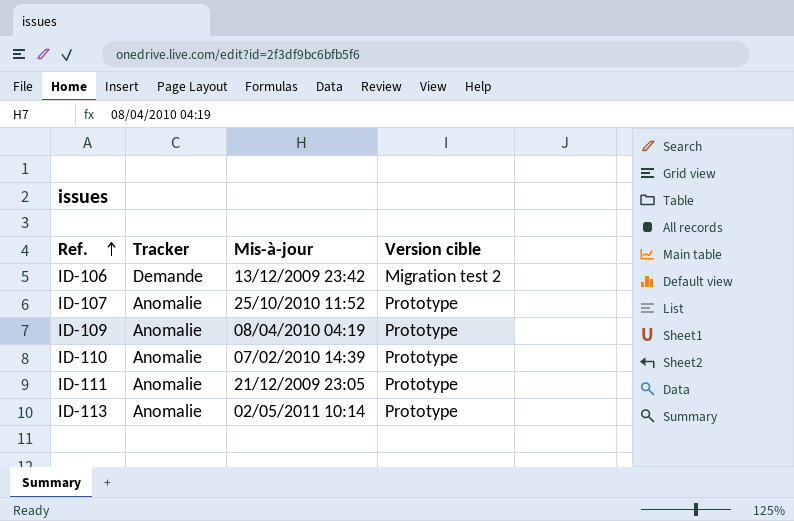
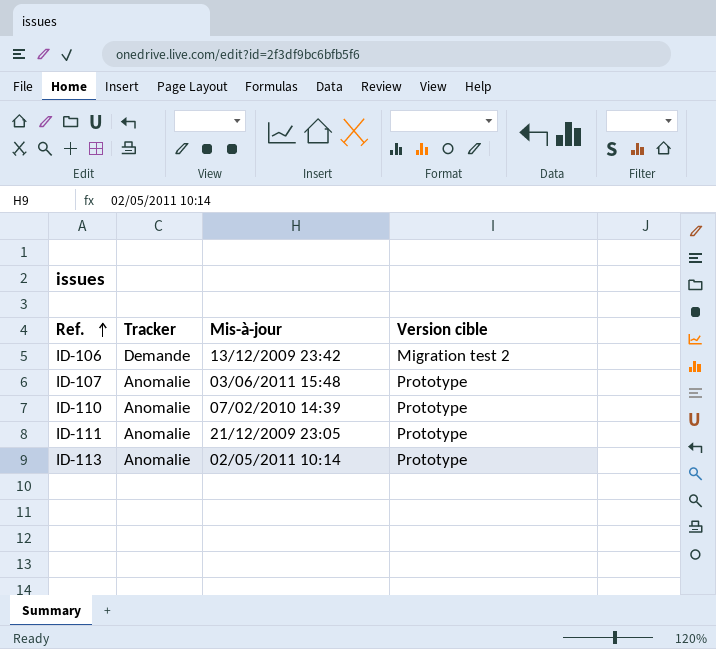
row ID-109: Anomalie | 08/04/2010 04:19 | Prototype -> none
ID-107 | Mis-à-jour: 25/10/2010 11:52 -> 03/06/2011 15:48

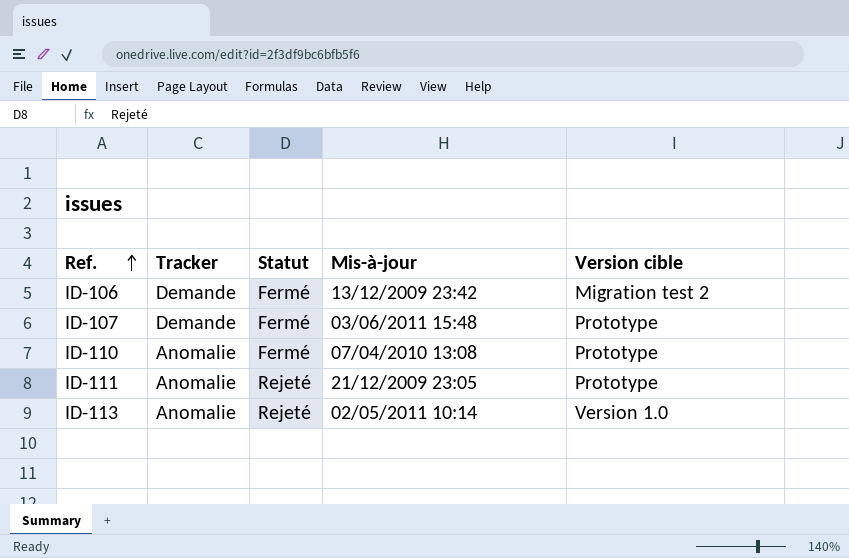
column Statut | position: none -> 3
ID-107 | Tracker: Anomalie -> Demande
ID-110 | Mis-à-jour: 07/02/2010 14:39 -> 07/04/2010 13:08
ID-113 | Version cible: Prototype -> Version 1.0

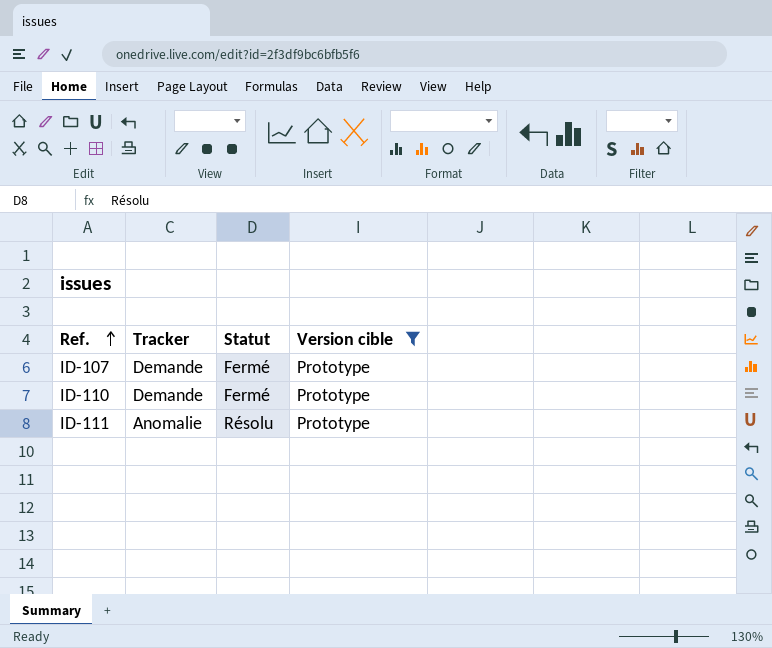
filter: none -> Version cible = Prototype
column Mis-à-jour | position: 4 -> none
ID-110 | Tracker: Anomalie -> Demande
ID-111 | Statut: Rejeté -> Résolu

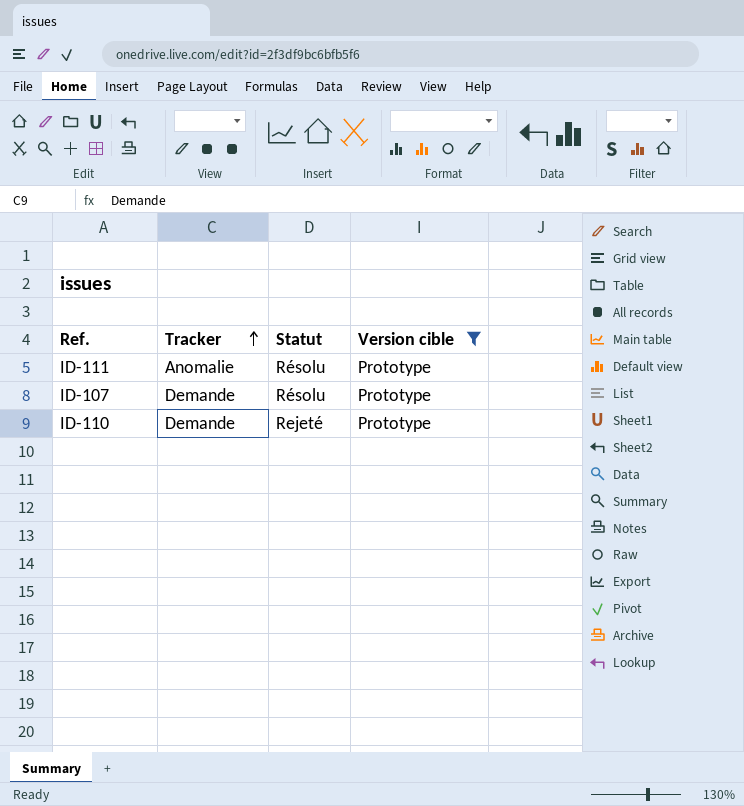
row order: Ref. ascending -> Tracker ascending
ID-107 | Statut: Fermé -> Résolu
ID-110 | Statut: Fermé -> Rejeté

